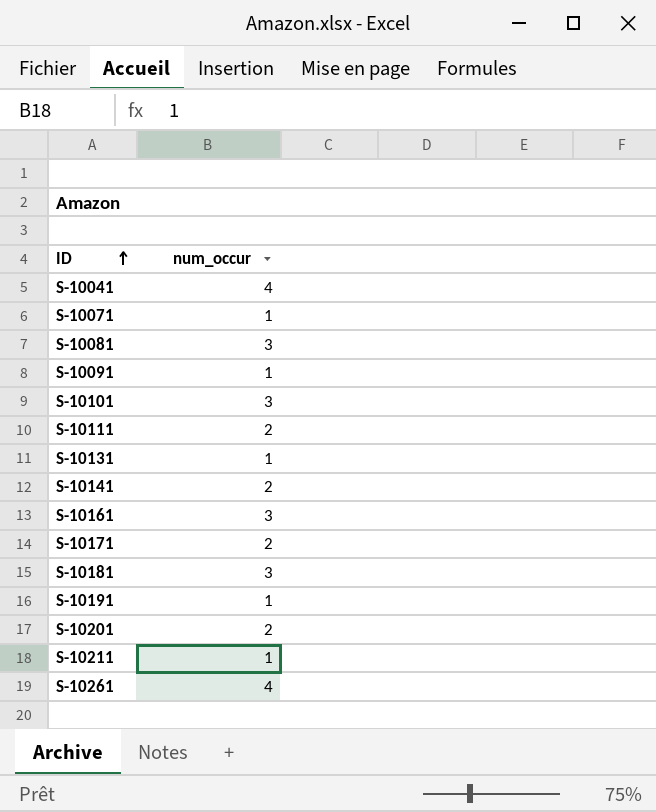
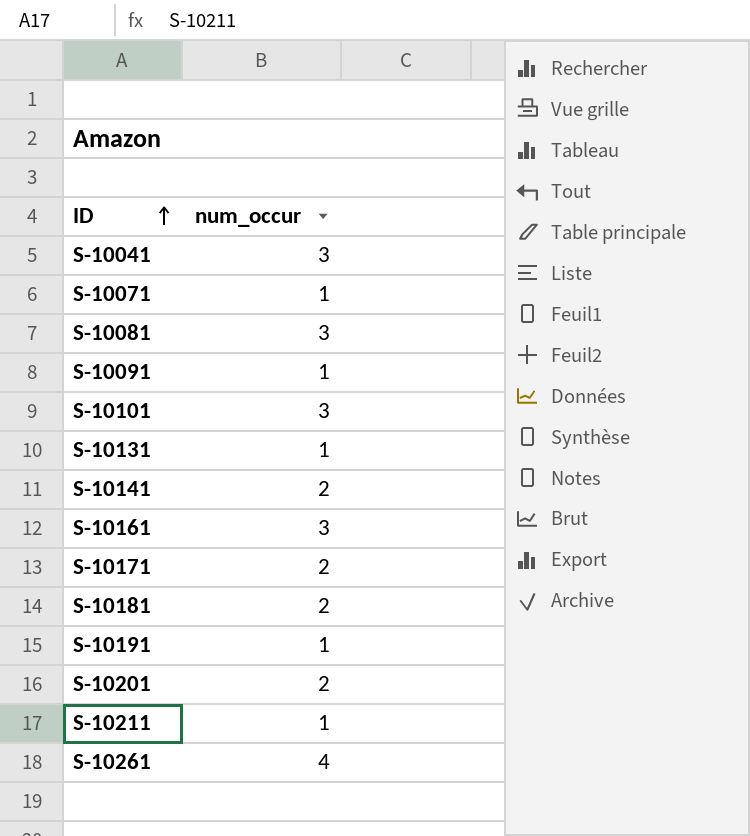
row S-10111: 2 -> none
S-10041 | num_occur: 4 -> 3
S-10181 | num_occur: 3 -> 2

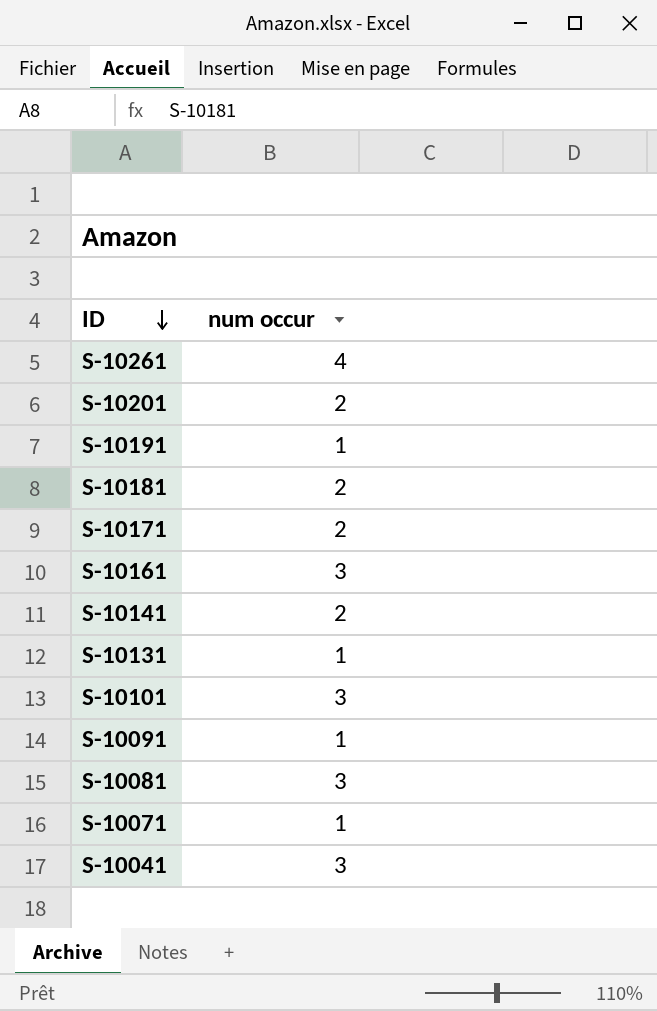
row order: ID ascending -> ID descending
column name: num_occur -> num occur
row S-10211: 1 -> none

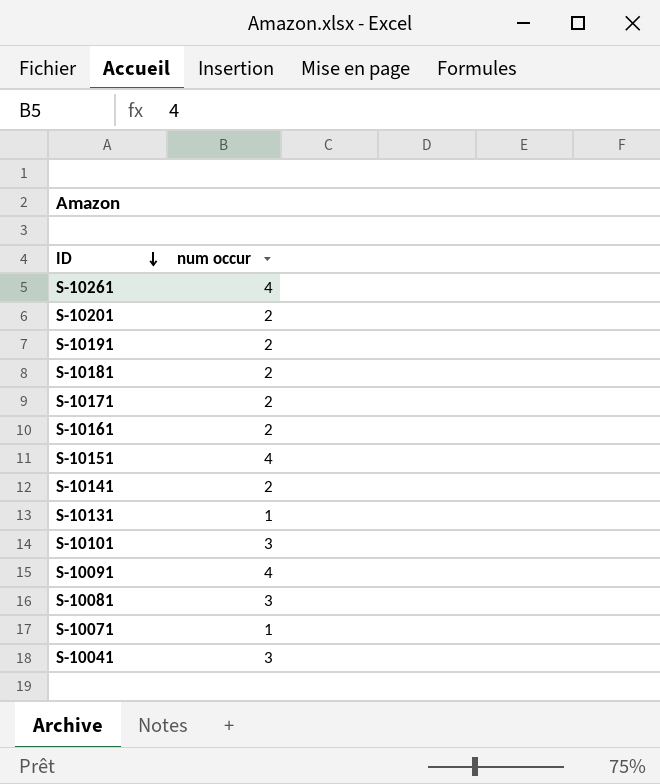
S-10191 | num occur: 1 -> 2
S-10161 | num occur: 3 -> 2
row S-10151: none -> 4
S-10091 | num occur: 1 -> 4

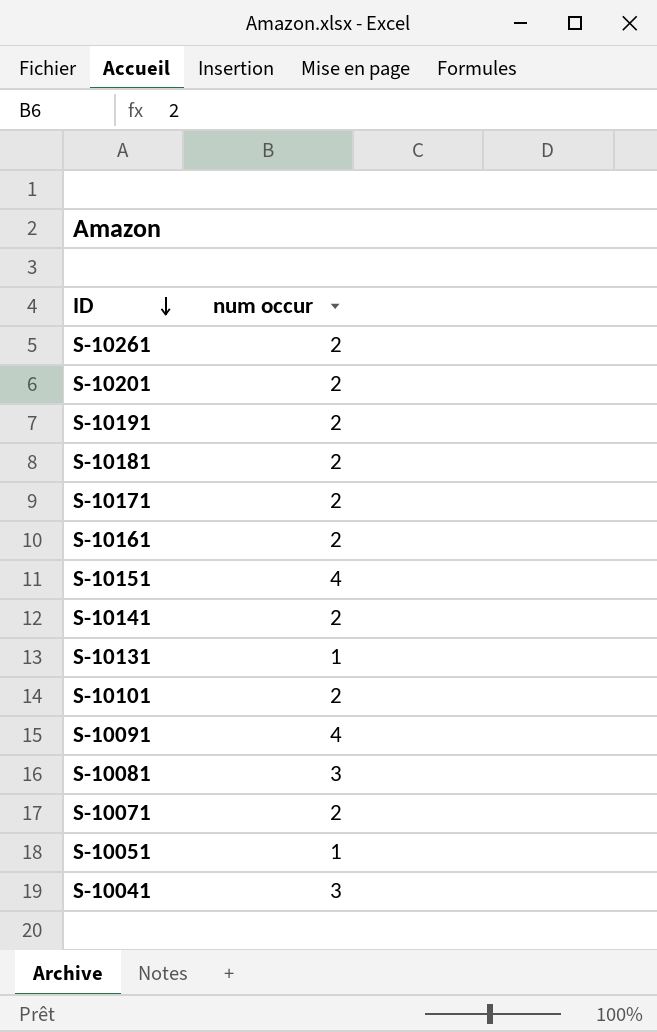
S-10261 | num occur: 4 -> 2
S-10101 | num occur: 3 -> 2
S-10071 | num occur: 1 -> 2
row S-10051: none -> 1

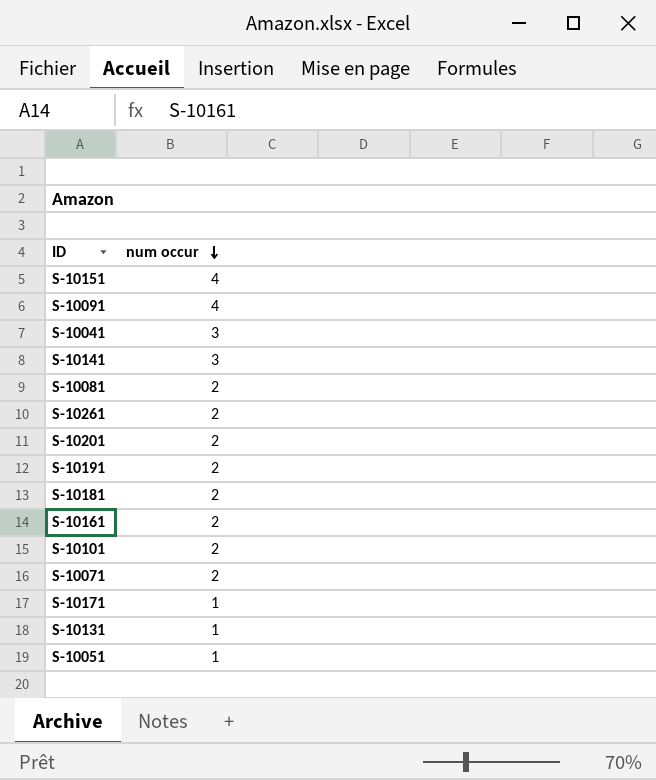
row order: ID descending -> num occur descending
S-10141 | num occur: 2 -> 3
S-10081 | num occur: 3 -> 2
S-10171 | num occur: 2 -> 1

